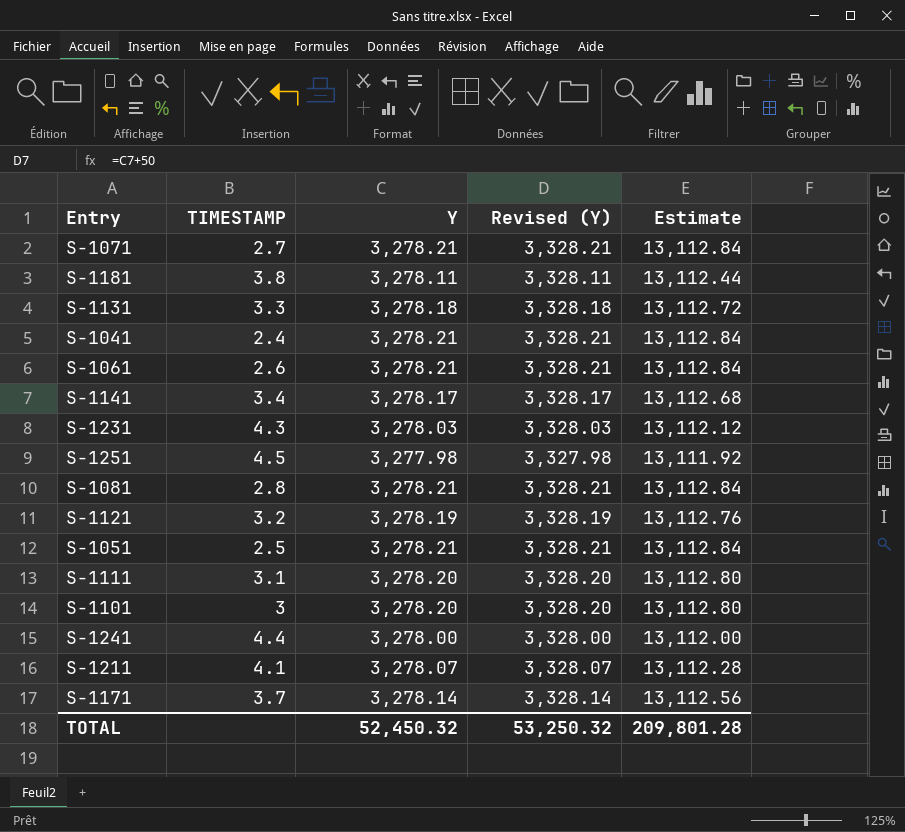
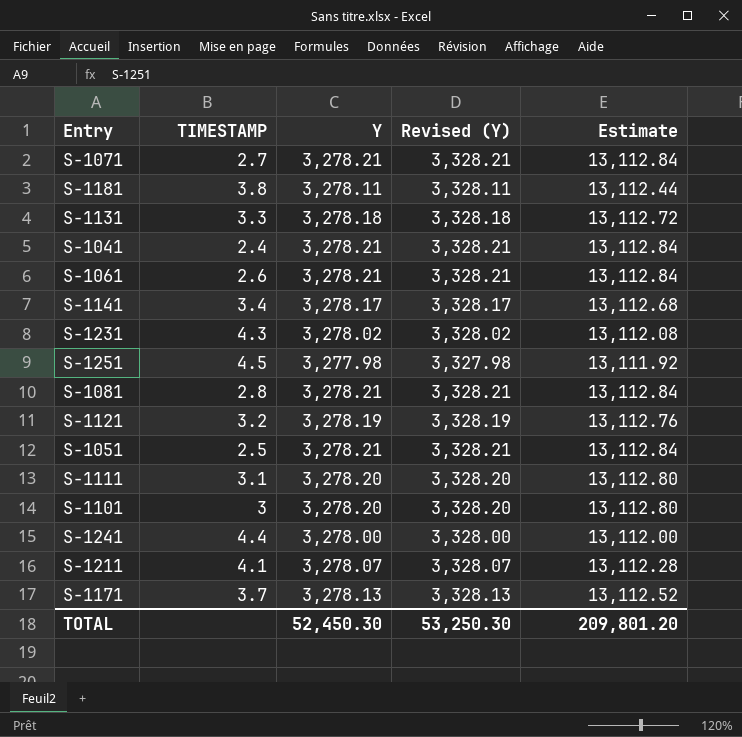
S-1231 | Y: 3,278.03 -> 3,278.02
S-1231 | Revised (Y): 3,328.03 -> 3,328.02
S-1231 | Estimate: 13,112.12 -> 13,112.08
S-1171 | Y: 3,278.14 -> 3,278.13
S-1171 | Revised (Y): 3,328.14 -> 3,328.13
S-1171 | Estimate: 13,112.56 -> 13,112.52
TOTAL | Y: 52,450.32 -> 52,450.30
TOTAL | Revised (Y): 53,250.32 -> 53,250.30
TOTAL | Estimate: 209,801.28 -> 209,801.20

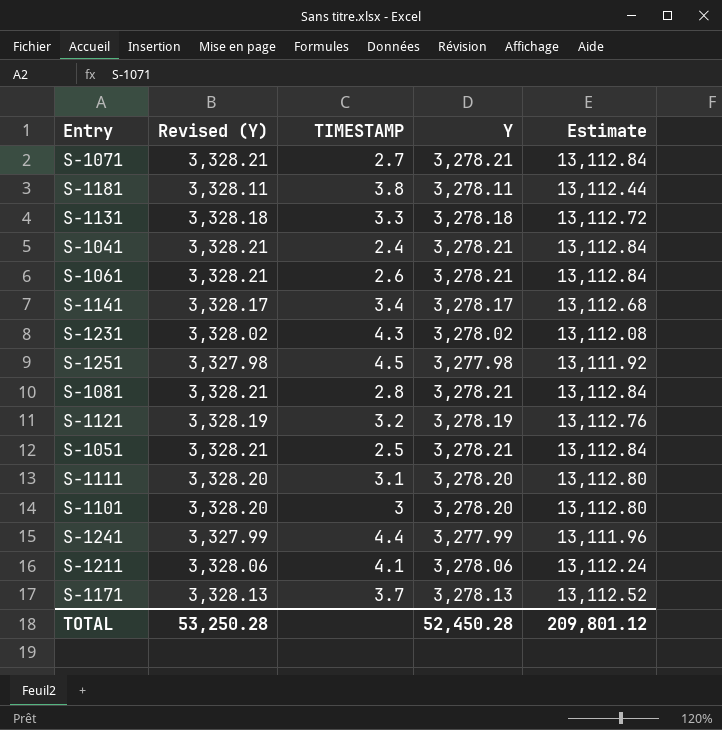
column Revised (Y) | position: 4 -> 2
S-1241 | Revised (Y): 3,328.00 -> 3,327.99
S-1241 | Y: 3,278.00 -> 3,277.99
S-1241 | Estimate: 13,112.00 -> 13,111.96
S-1211 | Revised (Y): 3,328.07 -> 3,328.06
S-1211 | Y: 3,278.07 -> 3,278.06
S-1211 | Estimate: 13,112.28 -> 13,112.24
TOTAL | Revised (Y): 53,250.30 -> 53,250.28
TOTAL | Y: 52,450.30 -> 52,450.28
TOTAL | Estimate: 209,801.20 -> 209,801.12

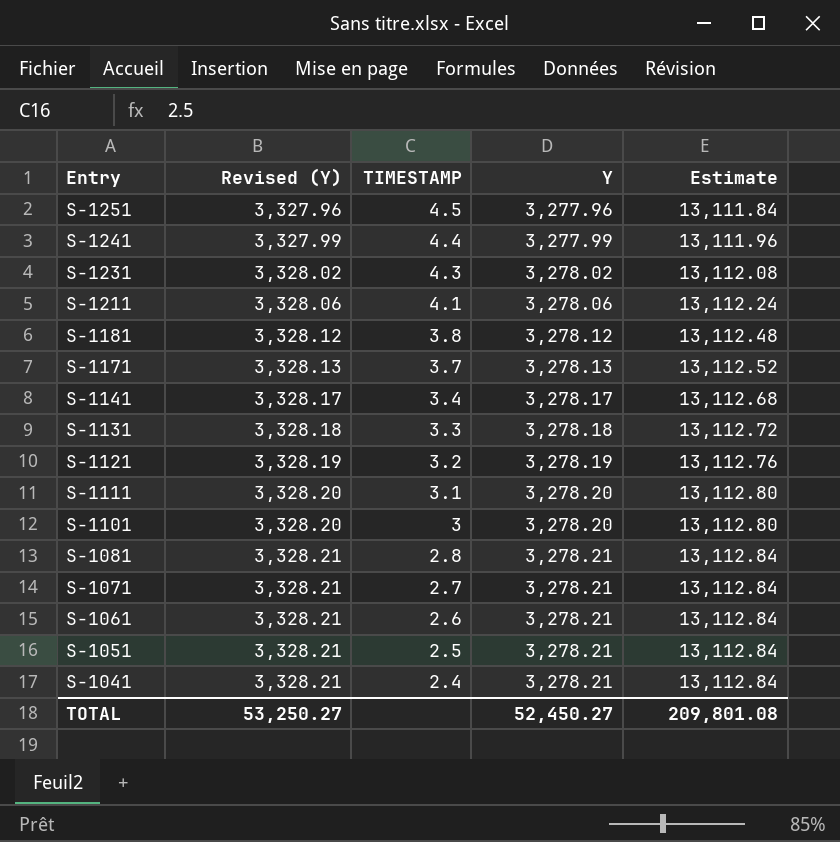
row order: none -> Entry descending
S-1251 | Revised (Y): 3,327.98 -> 3,327.96
S-1251 | Y: 3,277.98 -> 3,277.96
S-1251 | Estimate: 13,111.92 -> 13,111.84
S-1181 | Revised (Y): 3,328.11 -> 3,328.12
S-1181 | Y: 3,278.11 -> 3,278.12
S-1181 | Estimate: 13,112.44 -> 13,112.48
TOTAL | Revised (Y): 53,250.28 -> 53,250.27
TOTAL | Y: 52,450.28 -> 52,450.27
TOTAL | Estimate: 209,801.12 -> 209,801.08

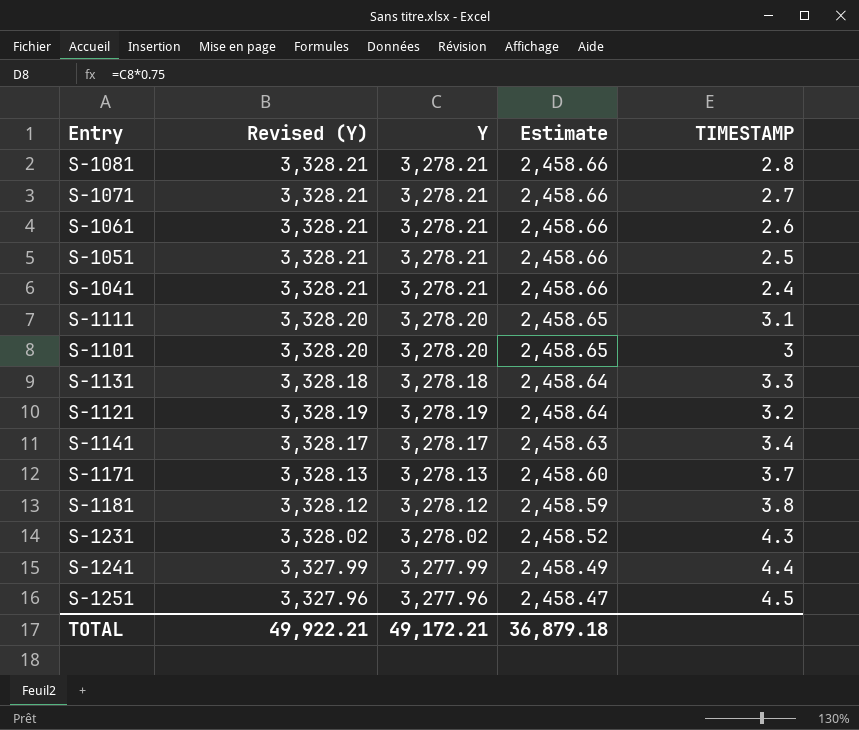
row order: Entry descending -> Estimate descending
column Estimate | formula: [Y] * 4 -> [Y] * 0.75
column TIMESTAMP | position: 3 -> 5
row S-1211: 3,328.06 | 4.1 | 3,278.06 | 13,112.24 -> none
TOTAL | Revised (Y): 53,250.27 -> 49,922.21
TOTAL | Y: 52,450.27 -> 49,172.21
TOTAL | Estimate: 209,801.08 -> 36,879.18

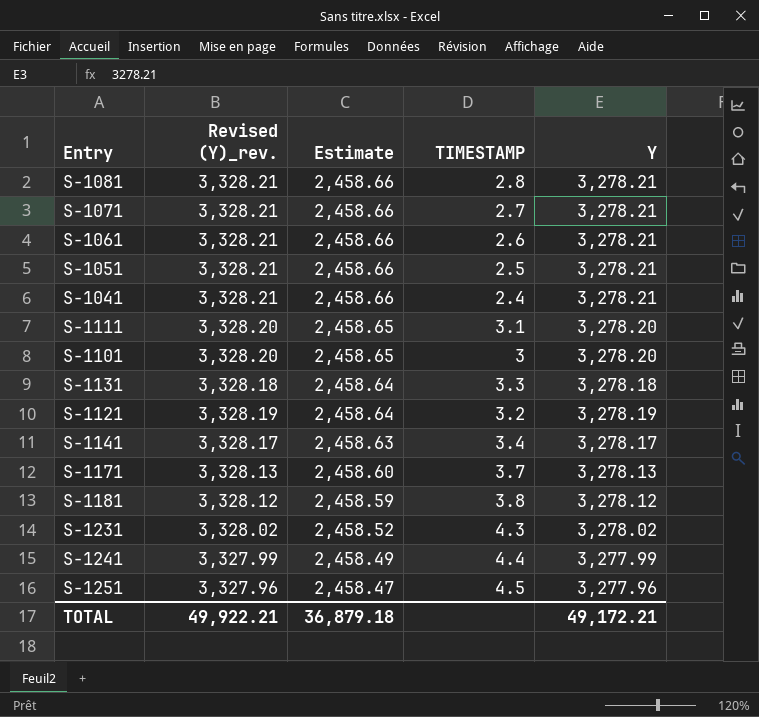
column name: Revised (Y) -> Revised (Y)_rev.
column Y | position: 3 -> 5

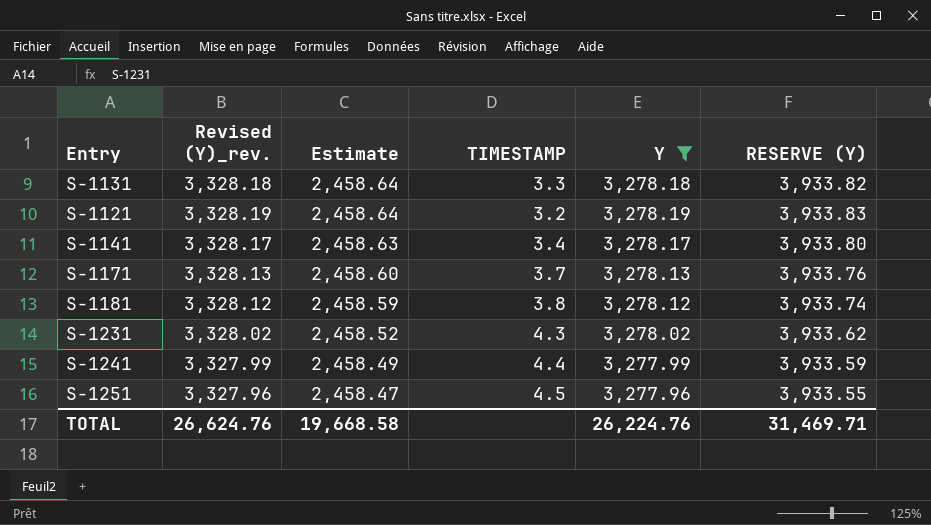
filter: none -> Y <= 3,278.19
column RESERVE (Y) | formula: none -> [Y] * 1.2
TOTAL | Revised (Y)_rev.: 49,922.21 -> 26,624.76
TOTAL | Estimate: 36,879.18 -> 19,668.58
TOTAL | Y: 49,172.21 -> 26,224.76

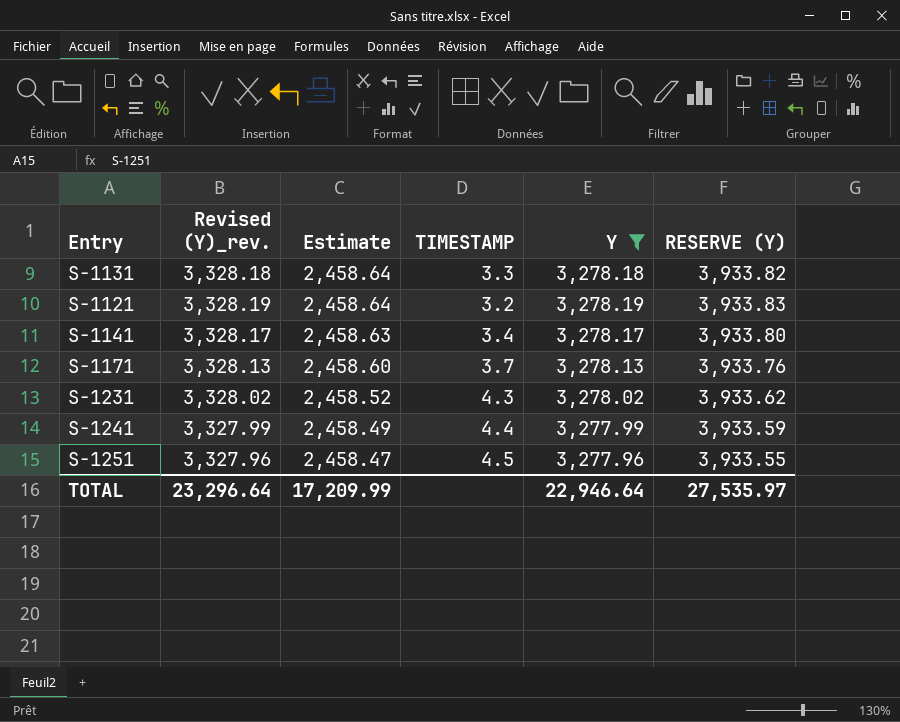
row S-1181: 3,328.12 | 2,458.59 | 3.8 | 3,278.12 | 3,933.74 -> none
TOTAL | Revised (Y)_rev.: 26,624.76 -> 23,296.64
TOTAL | Estimate: 19,668.58 -> 17,209.99
TOTAL | Y: 26,224.76 -> 22,946.64
TOTAL | RESERVE (Y): 31,469.71 -> 27,535.97

